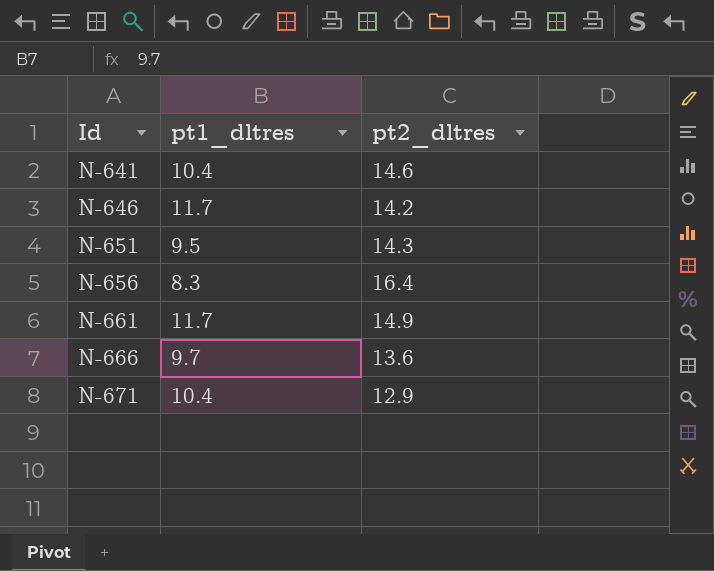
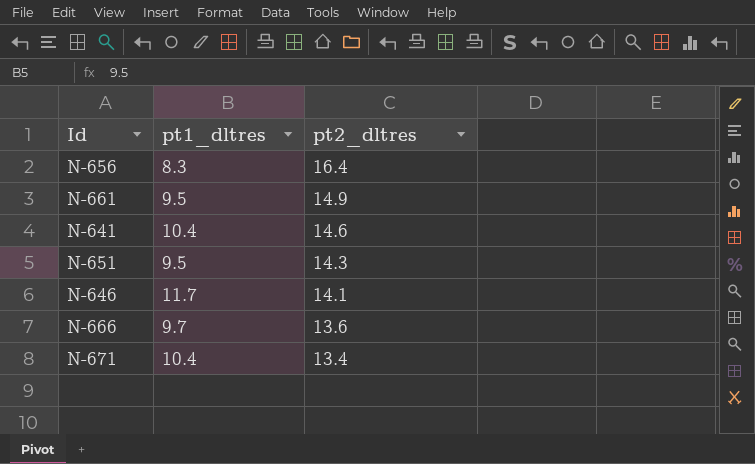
row order: Id ascending -> pt2_dltres descending
N-661 | pt1_dltres: 11.7 -> 9.5
N-646 | pt2_dltres: 14.2 -> 14.1
N-671 | pt2_dltres: 12.9 -> 13.4

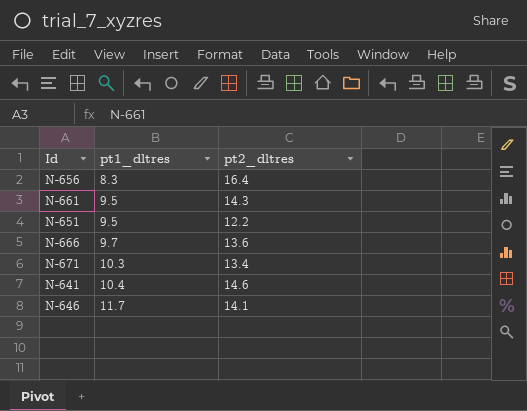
row order: pt2_dltres descending -> pt1_dltres ascending
N-661 | pt2_dltres: 14.9 -> 14.3
N-651 | pt2_dltres: 14.3 -> 12.2
N-671 | pt1_dltres: 10.4 -> 10.3

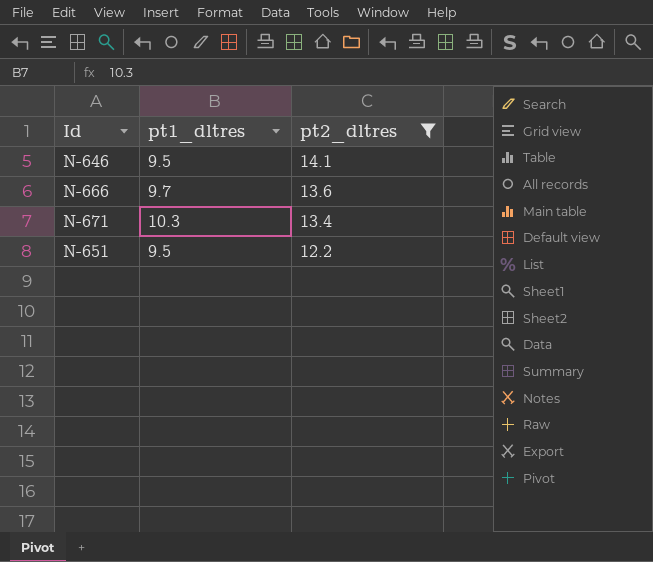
filter: none -> pt2_dltres <= 14.1
row order: pt1_dltres ascending -> pt2_dltres descending
N-646 | pt1_dltres: 11.7 -> 9.5

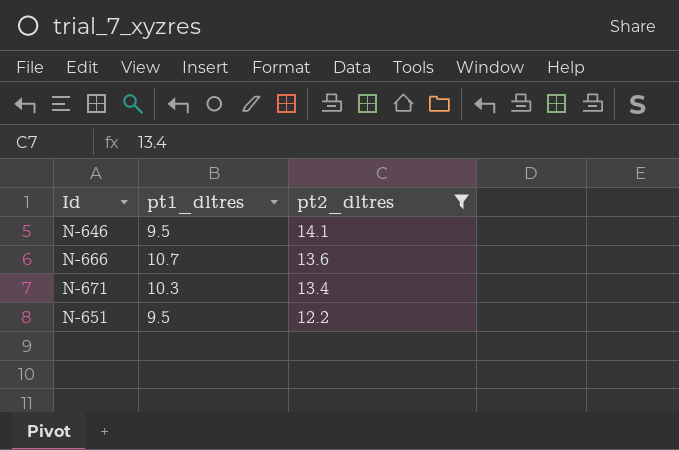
N-666 | pt1_dltres: 9.7 -> 10.7

